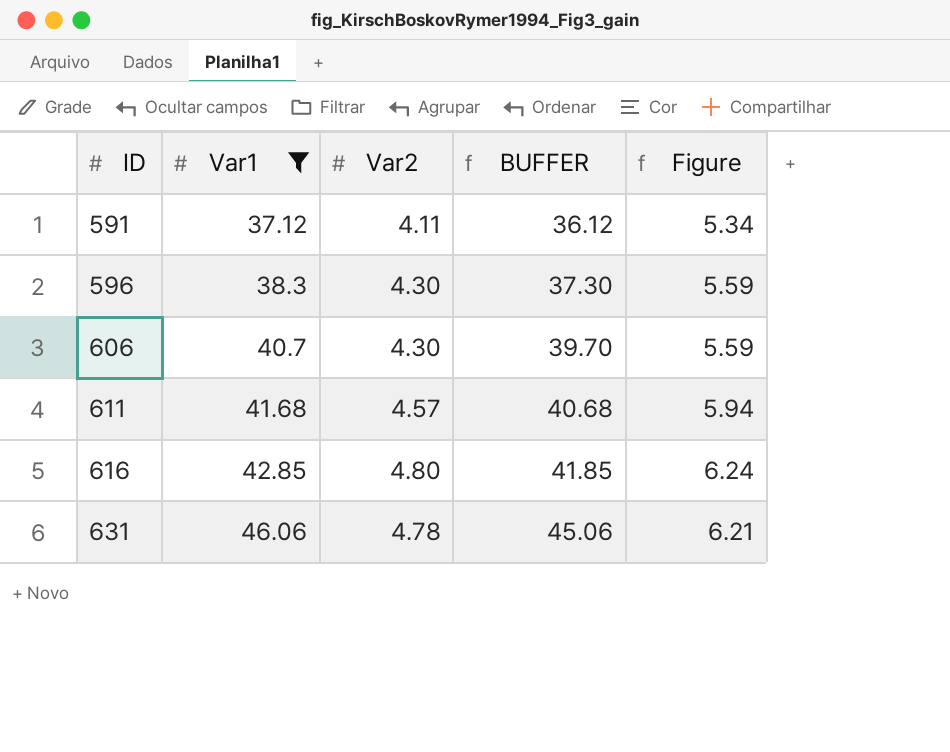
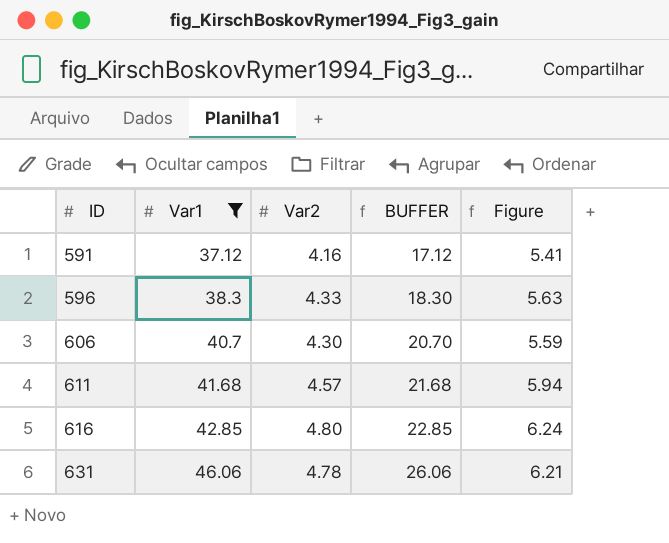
column BUFFER | formula: [Var1] - 1 -> [Var1] - 20
591 | Var2: 4.11 -> 4.16
591 | Figure: 5.34 -> 5.41
596 | Var2: 4.30 -> 4.33
596 | Figure: 5.59 -> 5.63

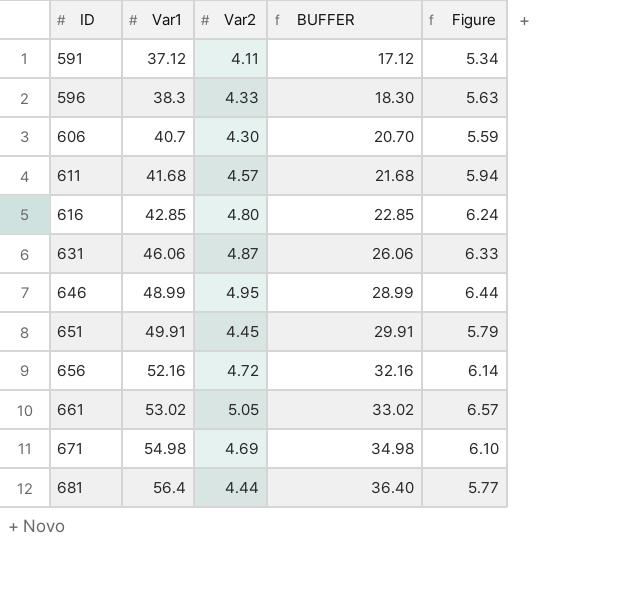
filter: Var1 <= 46.06 -> none
591 | Var2: 4.16 -> 4.11
591 | Figure: 5.41 -> 5.34
631 | Var2: 4.78 -> 4.87
631 | Figure: 6.21 -> 6.33

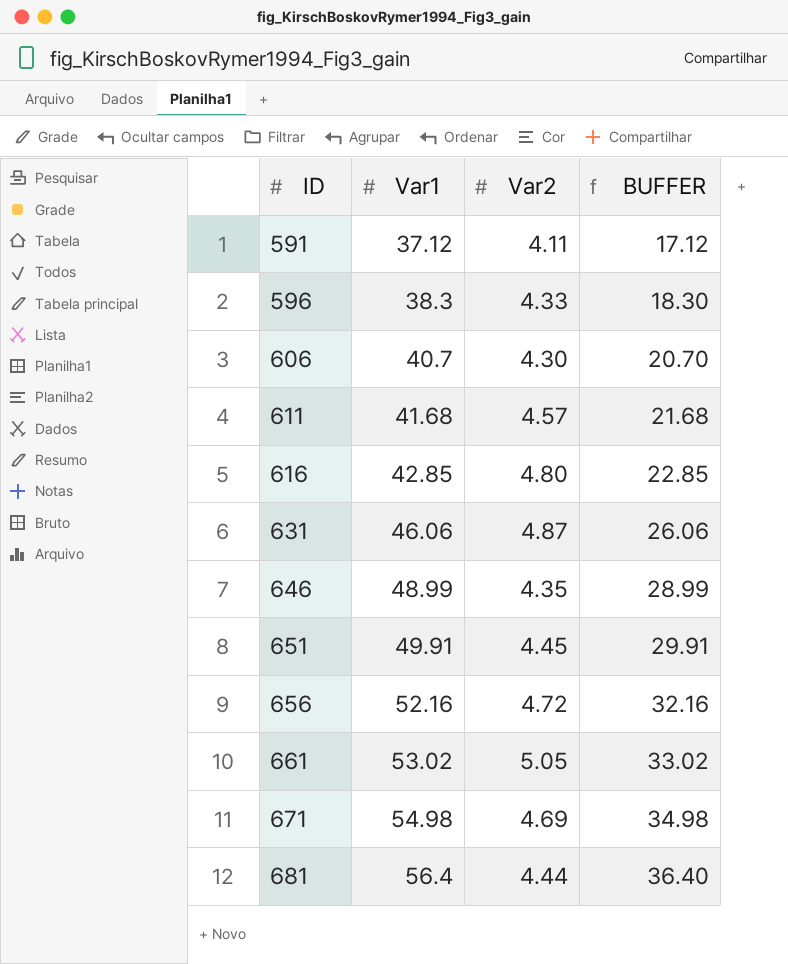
column Figure | formula: [Var2] * 1.3 -> none
646 | Var2: 4.95 -> 4.35

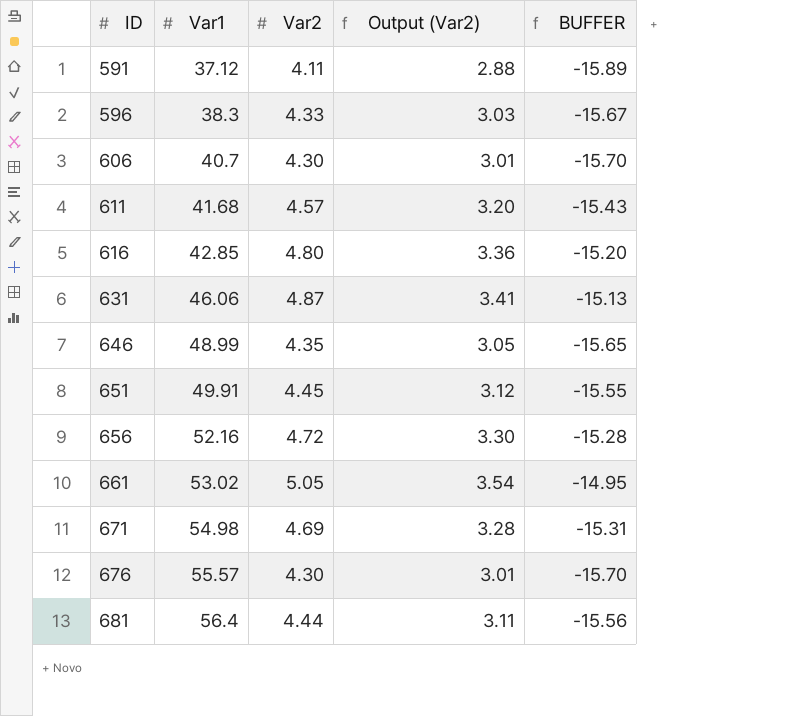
column Output (Var2) | formula: none -> [Var2] * 0.7
column BUFFER | formula: [Var1] - 20 -> [Var2] - 20
row 676: none -> 55.57 | 4.30 | 3.01 | -15.70

